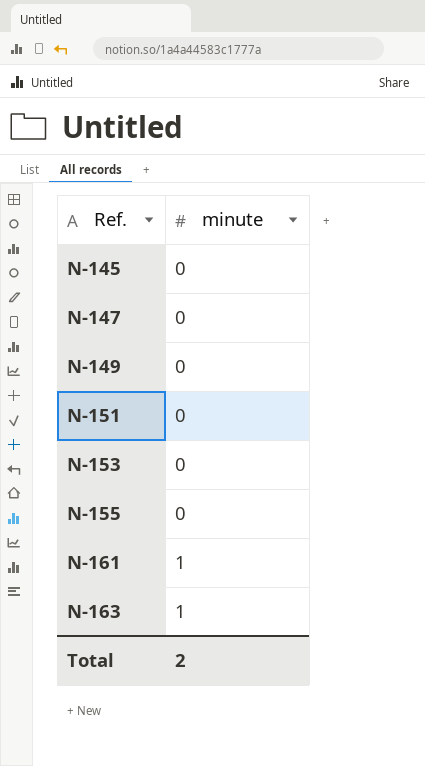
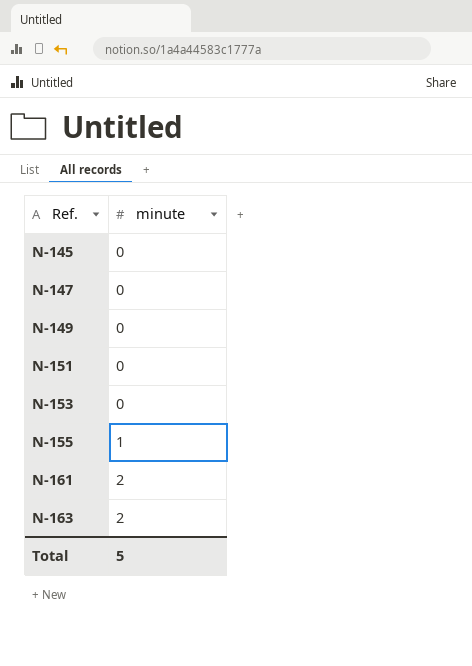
N-155 | minute: 0 -> 1
N-161 | minute: 1 -> 2
N-163 | minute: 1 -> 2
Total | minute: 2 -> 5

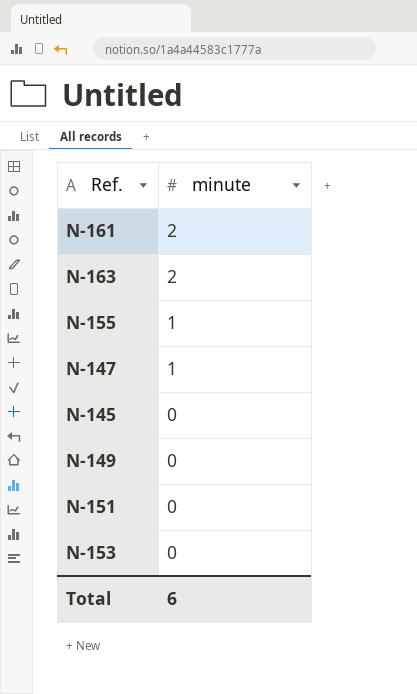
row order: Ref. ascending -> minute descending
N-147 | minute: 0 -> 1
Total | minute: 5 -> 6

